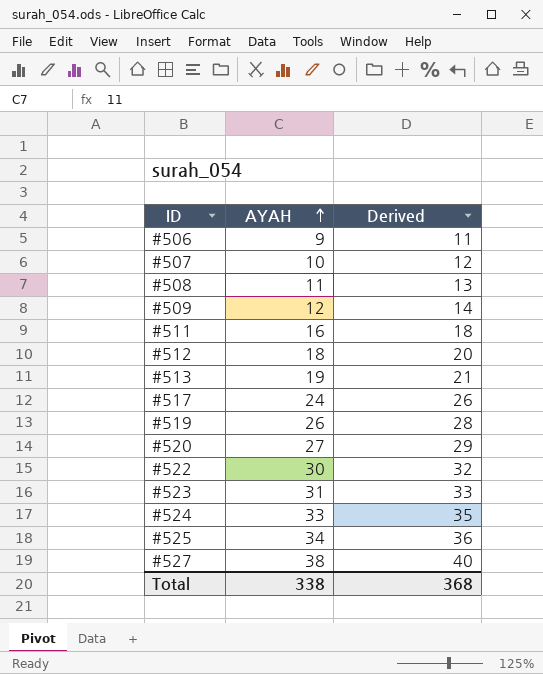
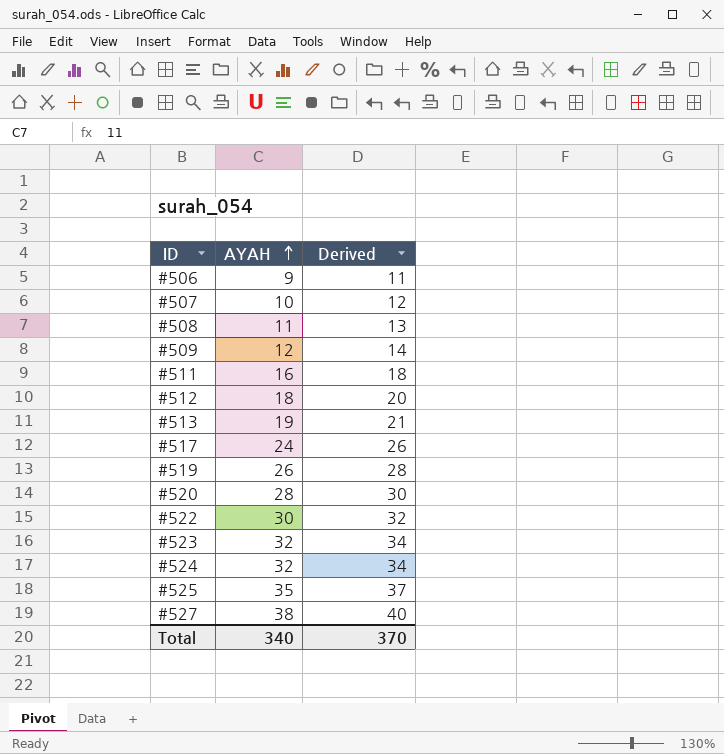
#520 | AYAH: 27 -> 28
#520 | Derived: 29 -> 30
#523 | AYAH: 31 -> 32
#523 | Derived: 33 -> 34
#524 | AYAH: 33 -> 32
#524 | Derived: 35 -> 34
#525 | AYAH: 34 -> 35
#525 | Derived: 36 -> 37
Total | AYAH: 338 -> 340
Total | Derived: 368 -> 370

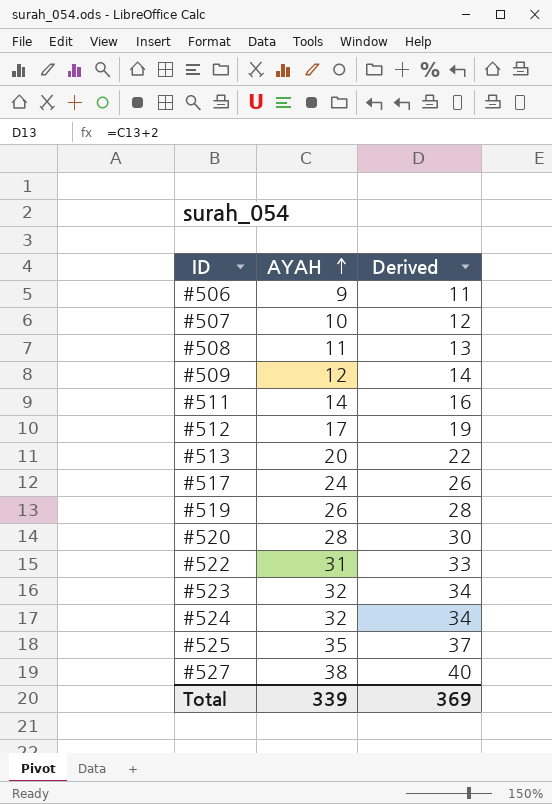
#511 | AYAH: 16 -> 14
#511 | Derived: 18 -> 16
#512 | AYAH: 18 -> 17
#512 | Derived: 20 -> 19
#513 | AYAH: 19 -> 20
#513 | Derived: 21 -> 22
#522 | AYAH: 30 -> 31
#522 | Derived: 32 -> 33
Total | AYAH: 340 -> 339
Total | Derived: 370 -> 369

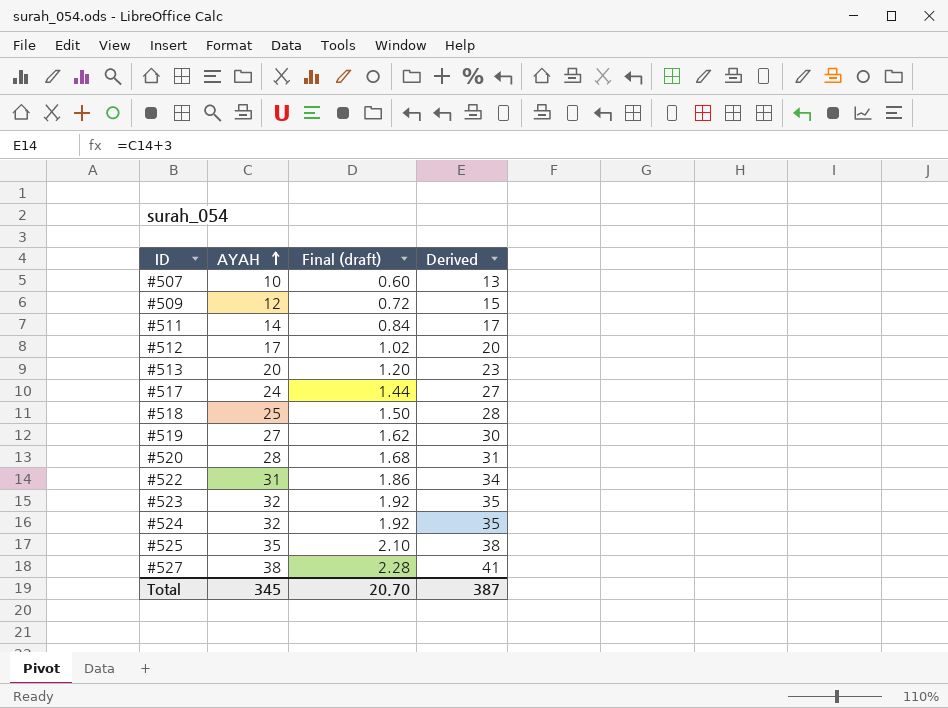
column Final (draft) | formula: none -> [AYAH] * 0.06
column Derived | formula: [AYAH] + 2 -> [AYAH] + 3
row #506: 9 | 11 -> none
row #508: 11 | 13 -> none
row #518: none -> 25 | 1.50 | 28
#519 | AYAH: 26 -> 27
Total | AYAH: 339 -> 345
Total | Derived: 369 -> 387

